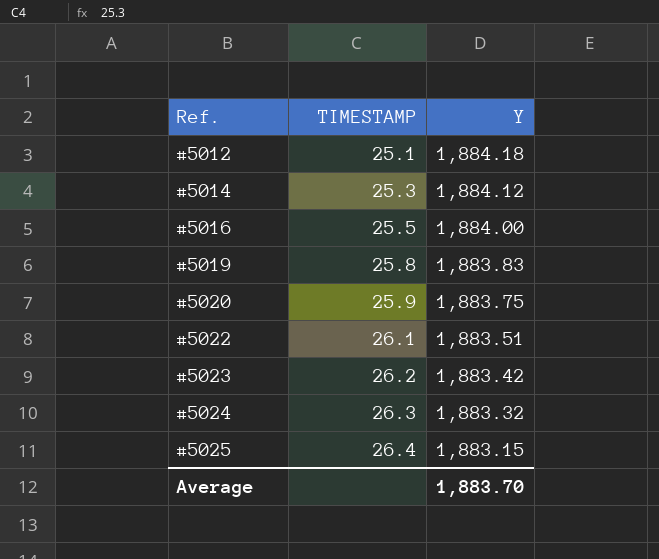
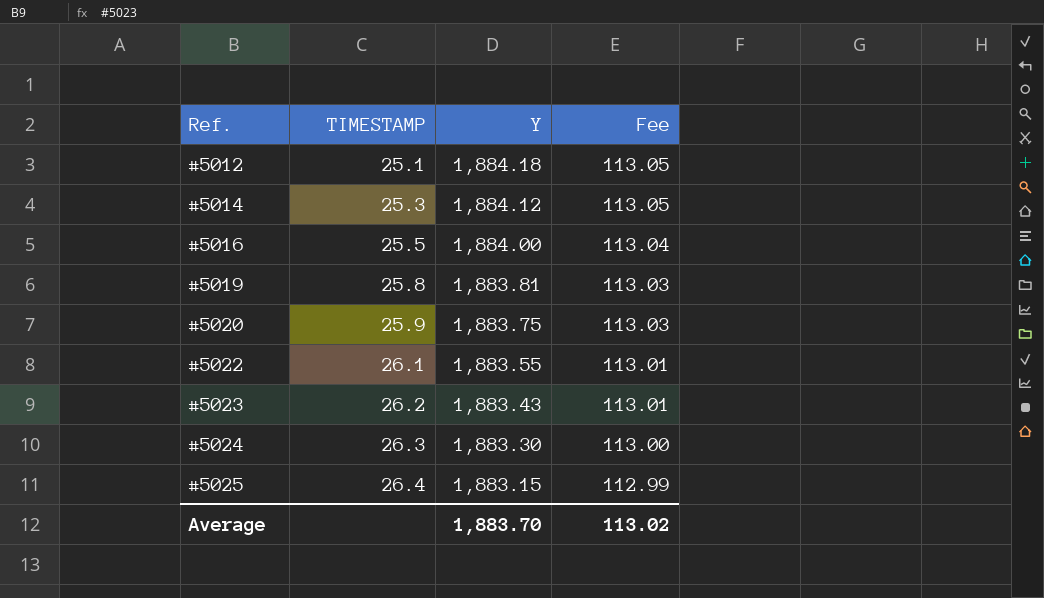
column Fee | formula: none -> [Y] * 0.06
#5019 | Y: 1,883.83 -> 1,883.81
#5022 | Y: 1,883.51 -> 1,883.55
#5023 | Y: 1,883.42 -> 1,883.43
#5024 | Y: 1,883.32 -> 1,883.30

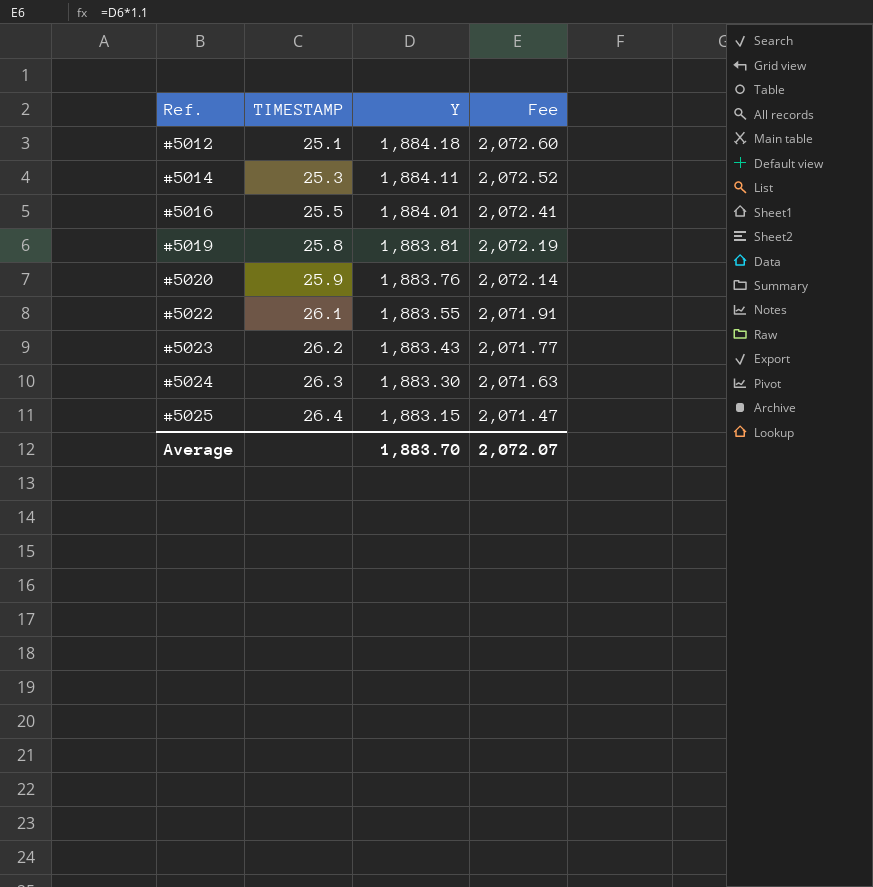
column Fee | formula: [Y] * 0.06 -> [Y] * 1.1
#5014 | Y: 1,884.12 -> 1,884.11
#5016 | Y: 1,884.00 -> 1,884.01
#5020 | Y: 1,883.75 -> 1,883.76
Average | Fee: 113.02 -> 2,072.07

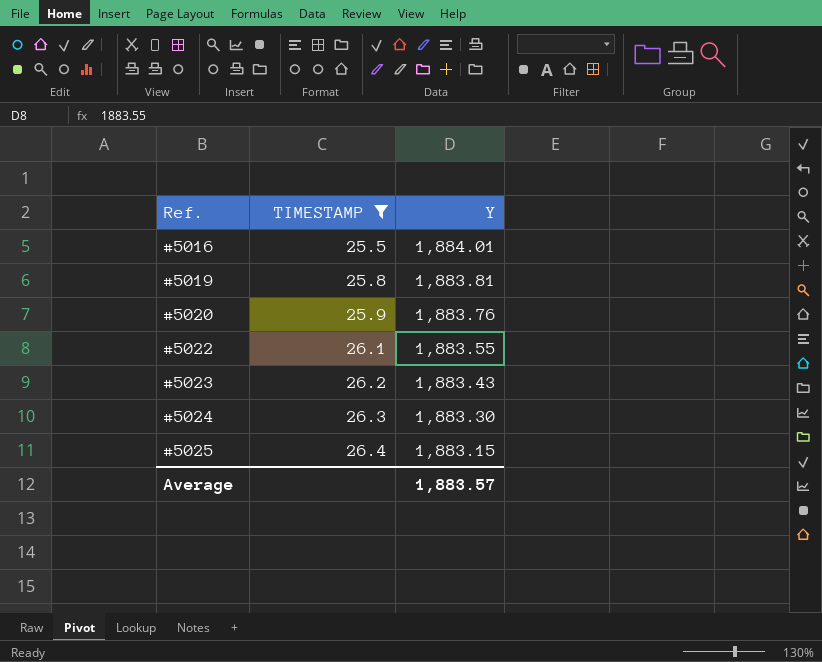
filter: none -> TIMESTAMP >= 25.5
column Fee | formula: [Y] * 1.1 -> none
Average | Y: 1,883.70 -> 1,883.57

